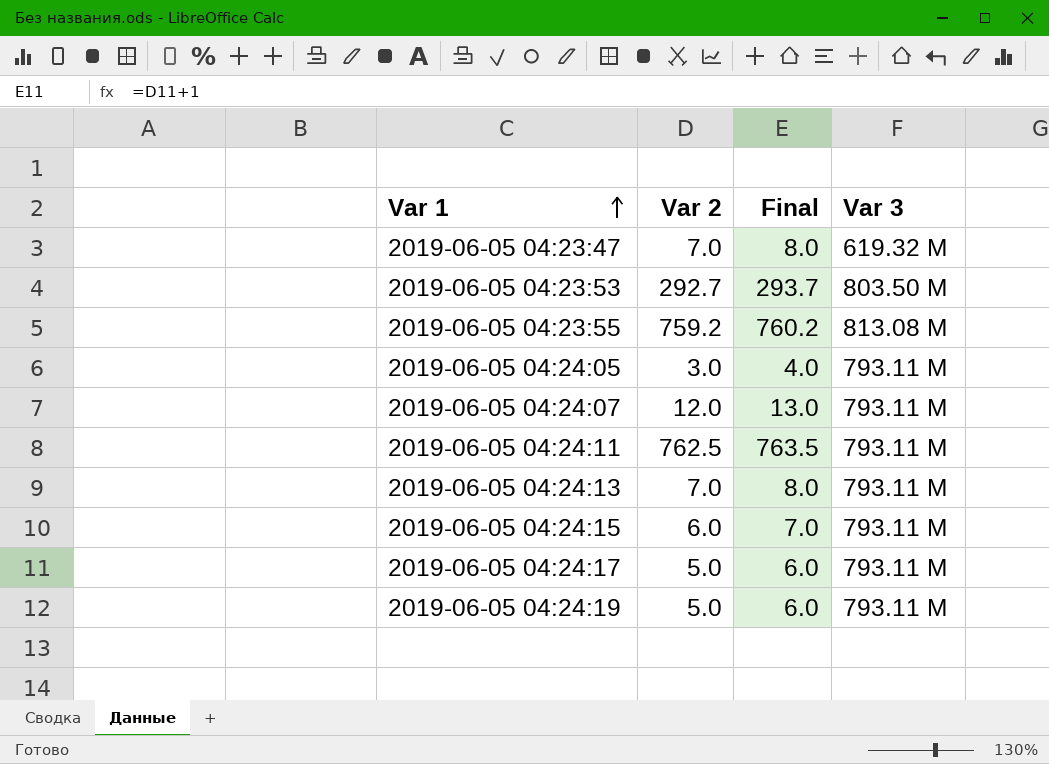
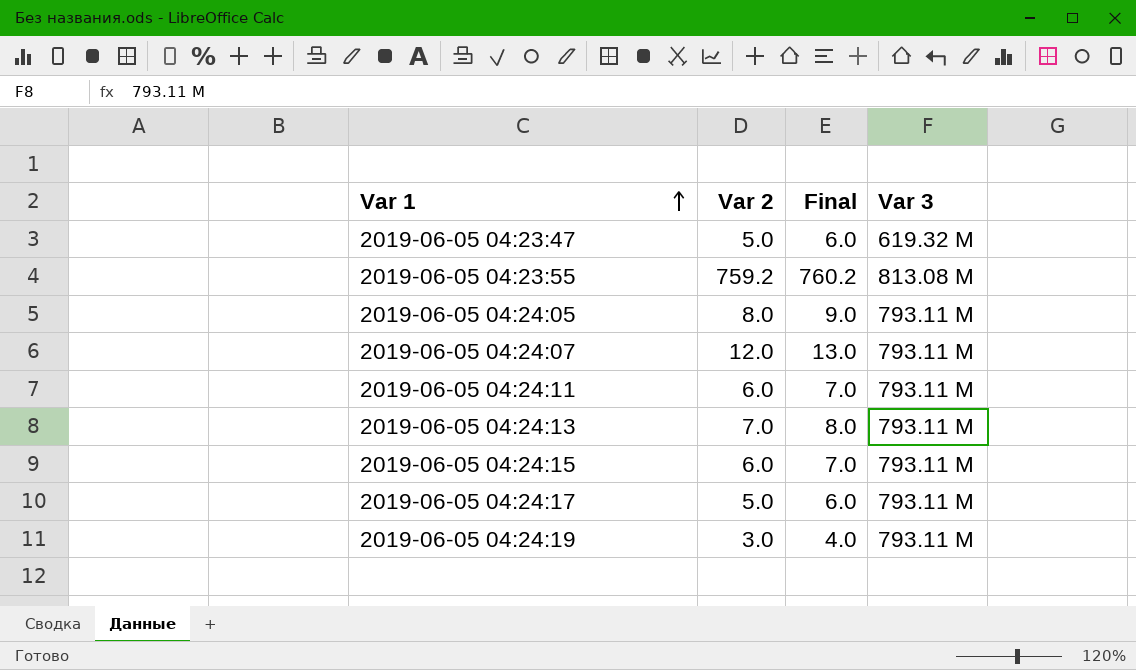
row 2019-06-05 04:23:53: 292.7 | 293.7 | 803.50 M -> none
2019-06-05 04:23:47 | Var 2: 7.0 -> 5.0
2019-06-05 04:23:47 | Final: 8.0 -> 6.0
2019-06-05 04:24:05 | Var 2: 3.0 -> 8.0
2019-06-05 04:24:05 | Final: 4.0 -> 9.0
2019-06-05 04:24:11 | Var 2: 762.5 -> 6.0
2019-06-05 04:24:11 | Final: 763.5 -> 7.0
2019-06-05 04:24:19 | Var 2: 5.0 -> 3.0
2019-06-05 04:24:19 | Final: 6.0 -> 4.0

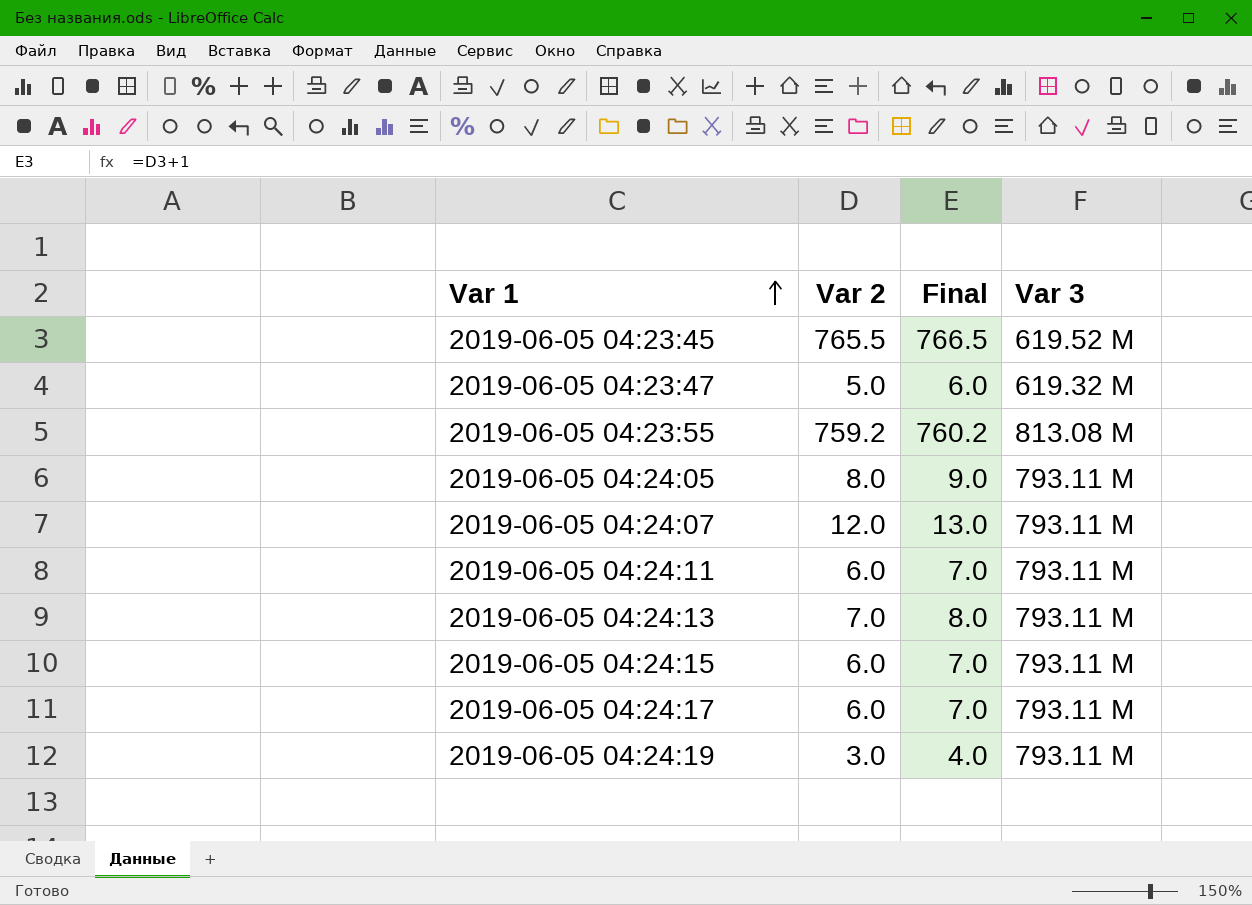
row 2019-06-05 04:23:45: none -> 765.5 | 766.5 | 619.52 M
2019-06-05 04:24:17 | Var 2: 5.0 -> 6.0
2019-06-05 04:24:17 | Final: 6.0 -> 7.0

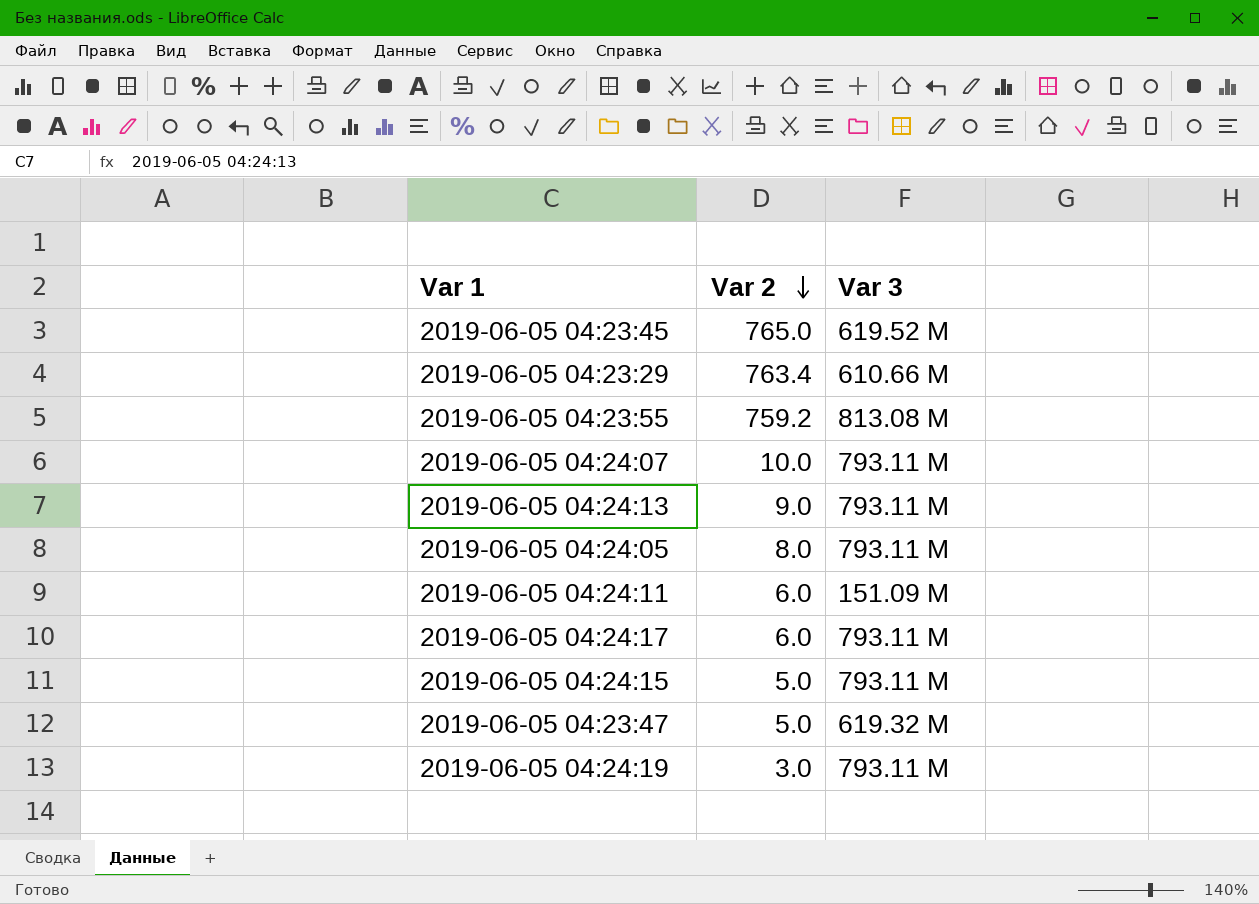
row order: Var 1 ascending -> Var 2 descending
column Final | formula: [Var 2] + 1 -> none
2019-06-05 04:23:45 | Var 2: 765.5 -> 765.0
row 2019-06-05 04:23:29: none -> 763.4 | 610.66 M
2019-06-05 04:24:07 | Var 2: 12.0 -> 10.0
2019-06-05 04:24:13 | Var 2: 7.0 -> 9.0
2019-06-05 04:24:11 | Var 3: 793.11 M -> 151.09 M
2019-06-05 04:24:15 | Var 2: 6.0 -> 5.0

